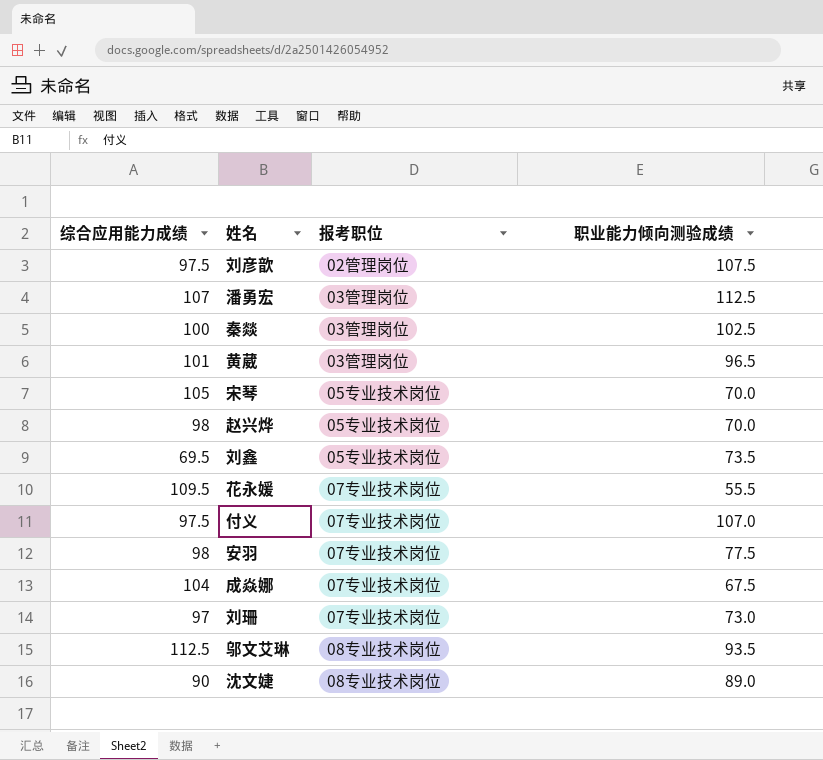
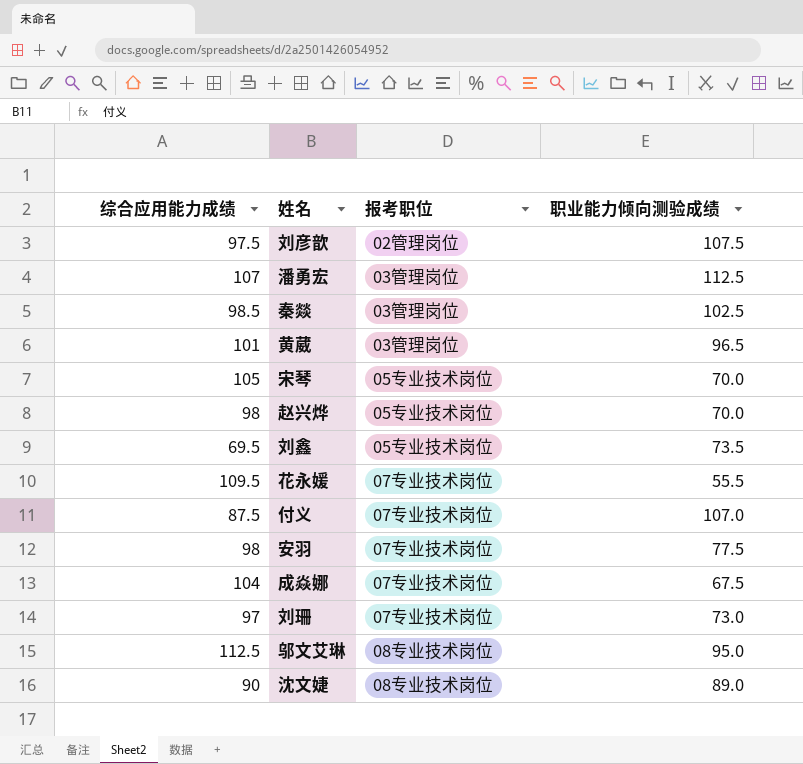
秦燚 | 综合应用能力成绩: 100 -> 98.5
付义 | 综合应用能力成绩: 97.5 -> 87.5
邬文艾琳 | 职业能力倾向测验成绩: 93.5 -> 95.0

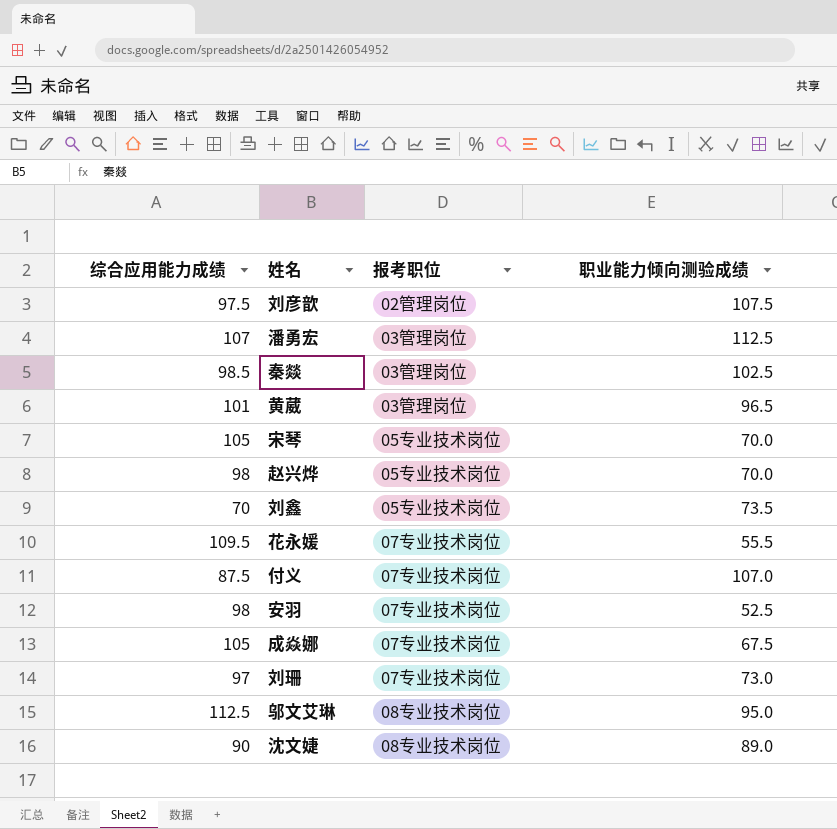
刘鑫 | 综合应用能力成绩: 69.5 -> 70
安羽 | 职业能力倾向测验成绩: 77.5 -> 52.5
成焱娜 | 综合应用能力成绩: 104 -> 105

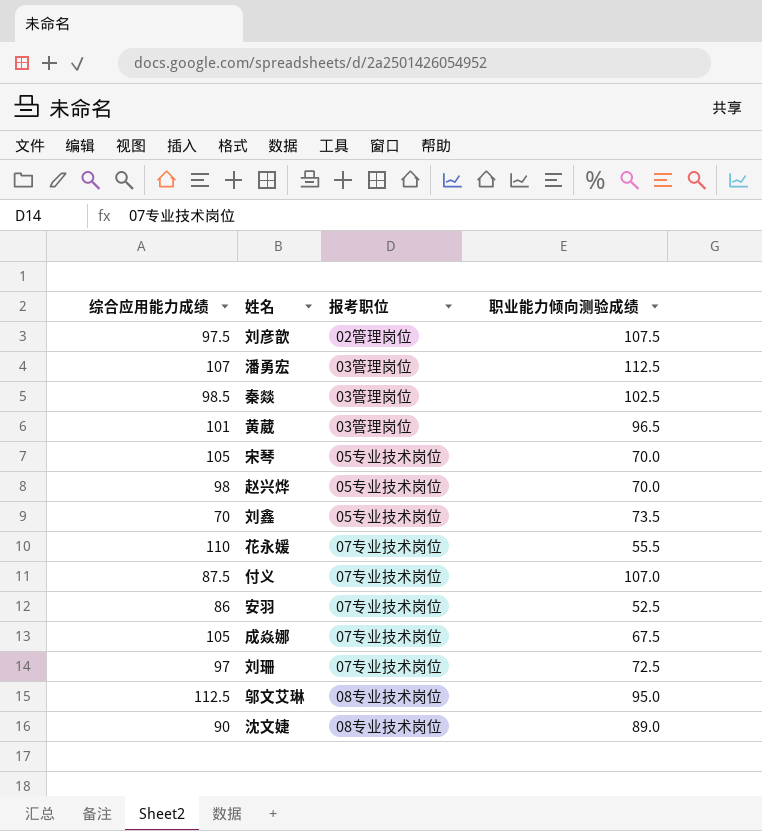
花永媛 | 综合应用能力成绩: 109.5 -> 110
安羽 | 综合应用能力成绩: 98 -> 86
刘珊 | 职业能力倾向测验成绩: 73.0 -> 72.5

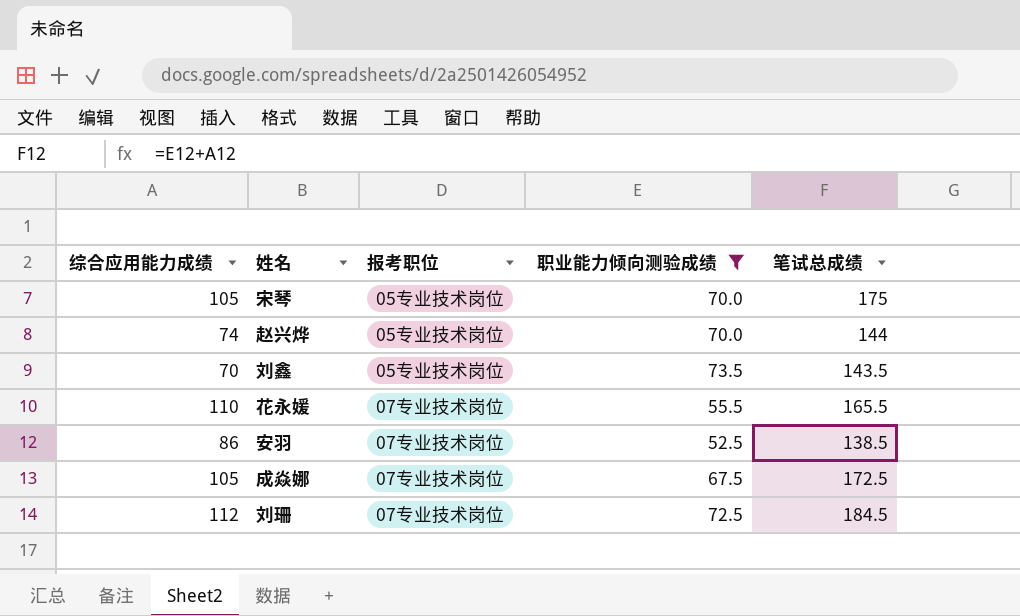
filter: none -> 职业能力倾向测验成绩 <= 73.5
column 笔试总成绩 | formula: none -> [综合应用能力成绩] + [职业能力倾向测验成绩]
赵兴烨 | 综合应用能力成绩: 98 -> 74
刘珊 | 综合应用能力成绩: 97 -> 112

